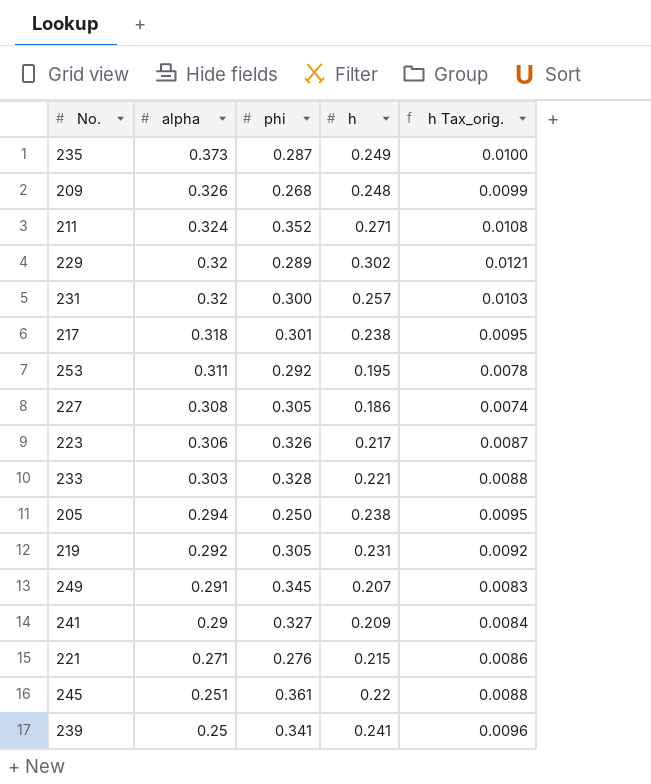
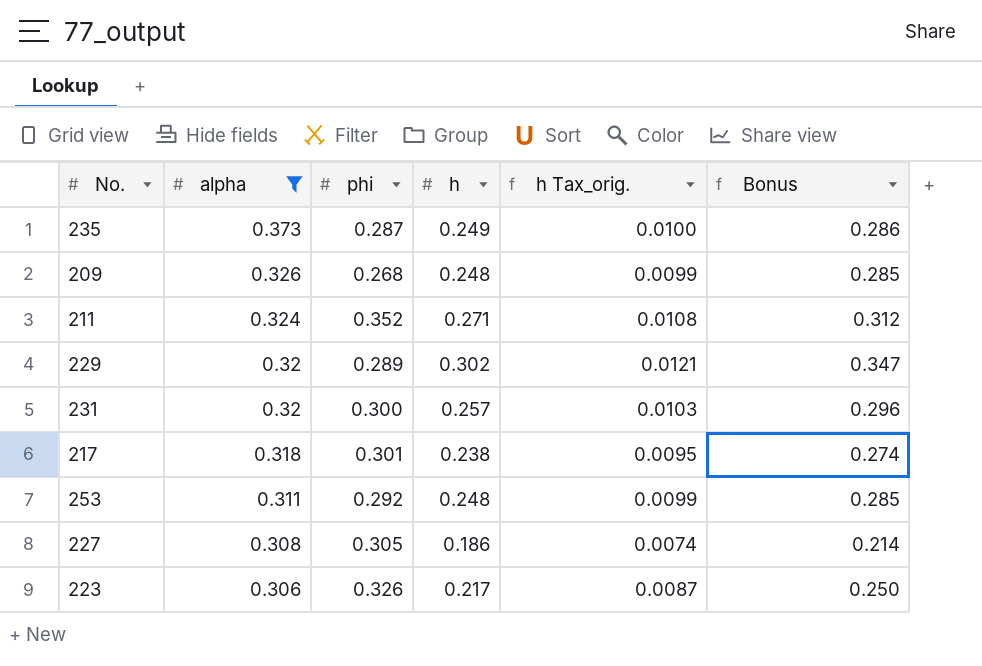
filter: none -> alpha >= 0.306
column Bonus | formula: none -> [h] * 1.15
253 | h: 0.195 -> 0.248
253 | h Tax_orig.: 0.0078 -> 0.0099

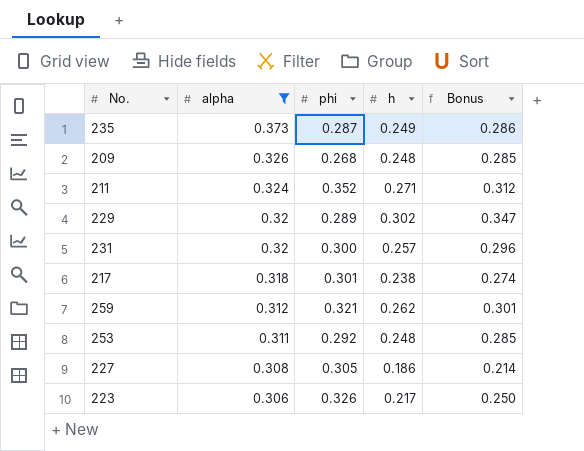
column h Tax_orig. | formula: [h] * 0.04 -> none
row 259: none -> 0.312 | 0.321 | 0.262 | 0.301

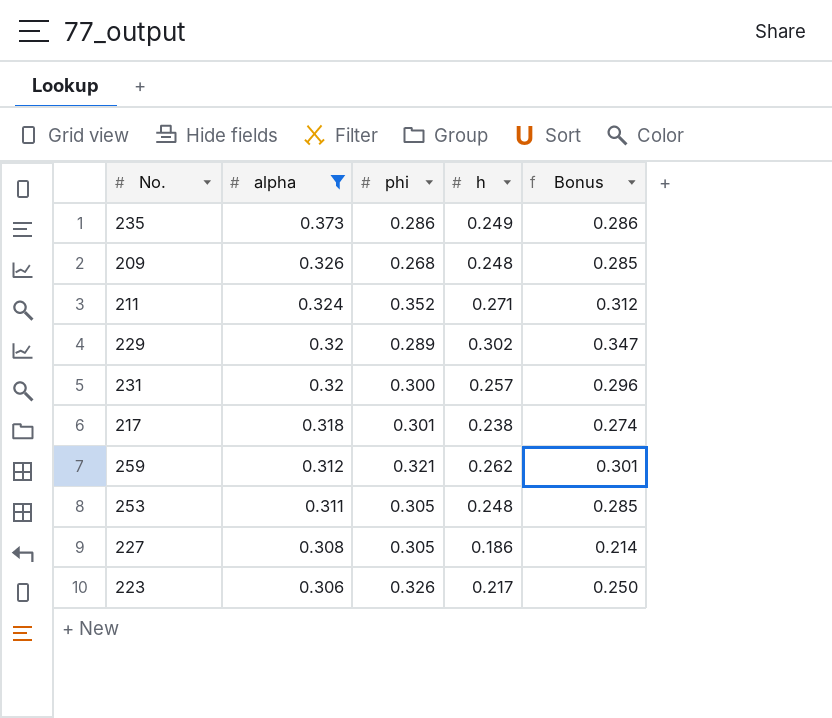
235 | phi: 0.287 -> 0.286
253 | phi: 0.292 -> 0.305

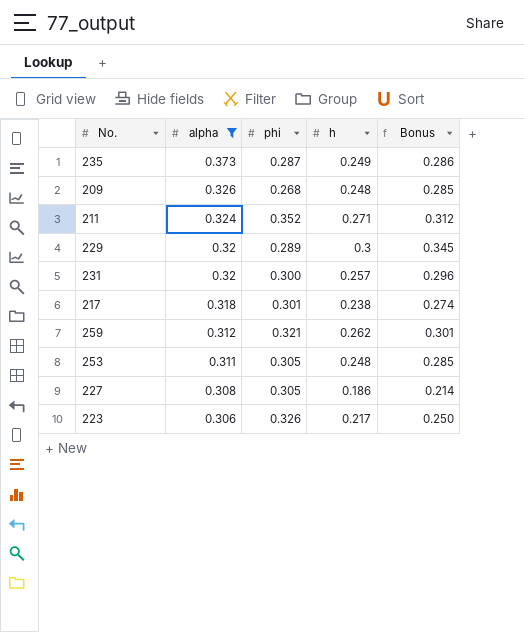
235 | phi: 0.286 -> 0.287
229 | h: 0.302 -> 0.3
229 | Bonus: 0.347 -> 0.345

